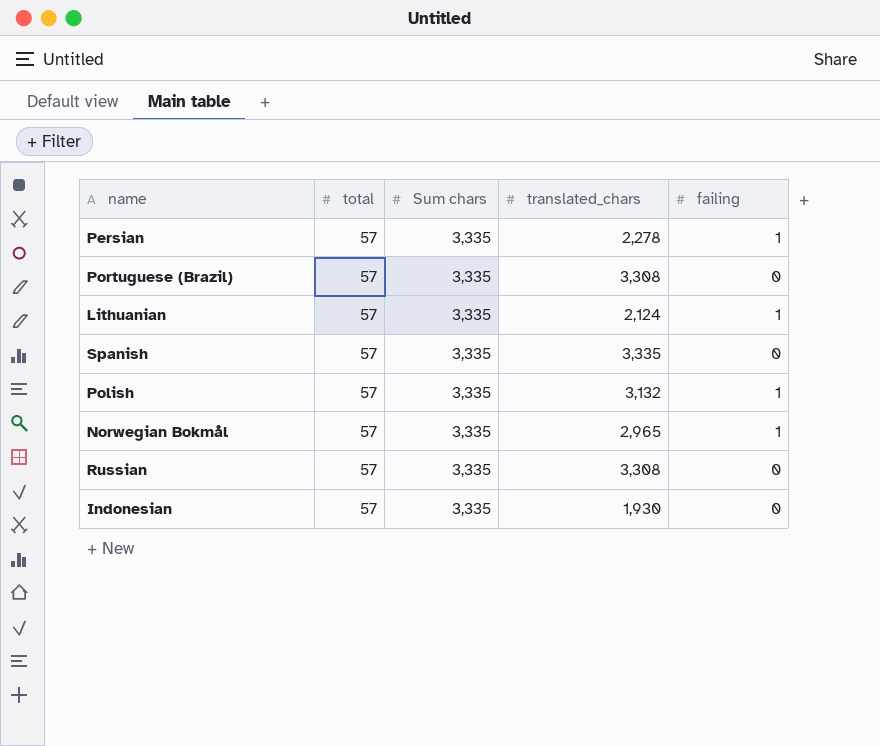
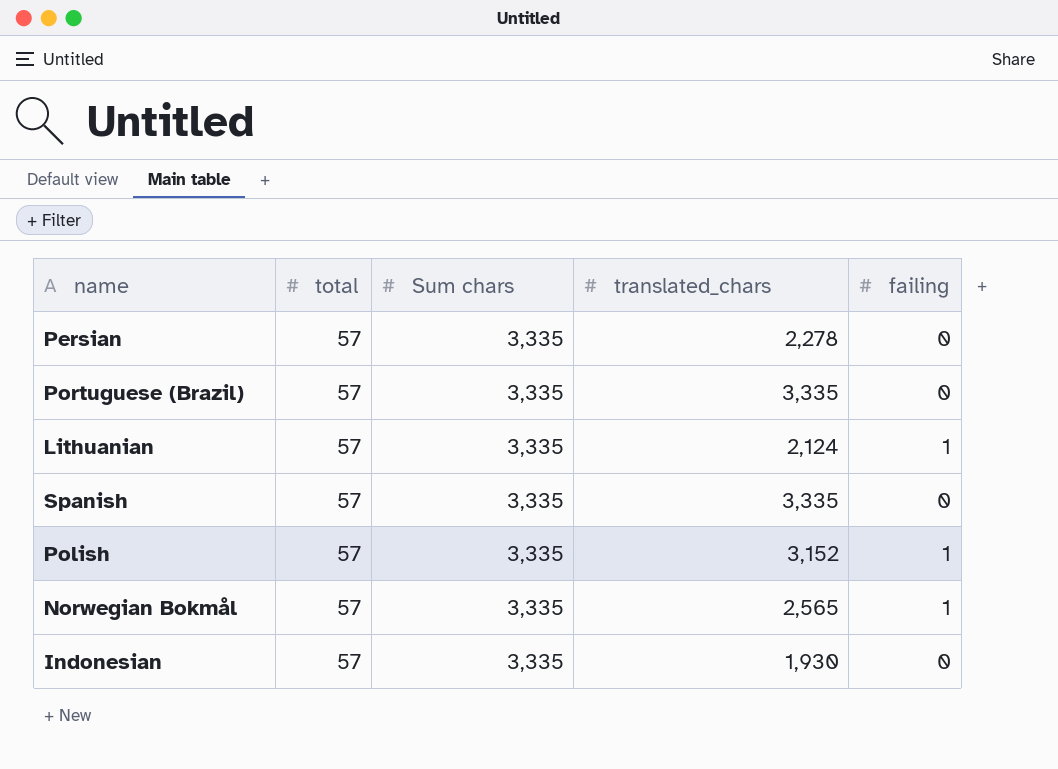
row Russian: 57 | 3,335 | 3,308 | 0 -> none
Persian | failing: 1 -> 0
Portuguese (Brazil) | translated_chars: 3,308 -> 3,335
Polish | translated_chars: 3,132 -> 3,152
Norwegian Bokmål | translated_chars: 2,965 -> 2,565

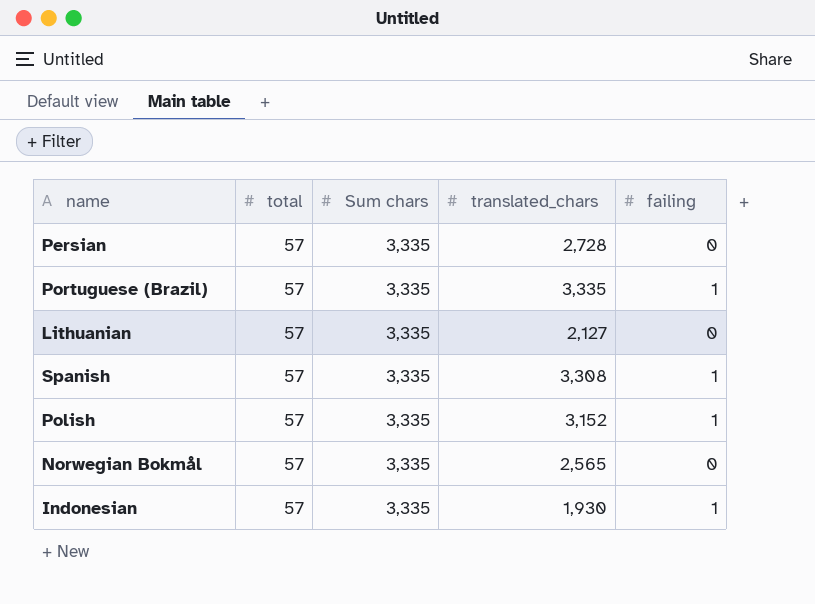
Persian | translated_chars: 2,278 -> 2,728
Portuguese (Brazil) | failing: 0 -> 1
Lithuanian | translated_chars: 2,124 -> 2,127
Lithuanian | failing: 1 -> 0
Spanish | translated_chars: 3,335 -> 3,308
Spanish | failing: 0 -> 1
Norwegian Bokmål | failing: 1 -> 0
Indonesian | failing: 0 -> 1

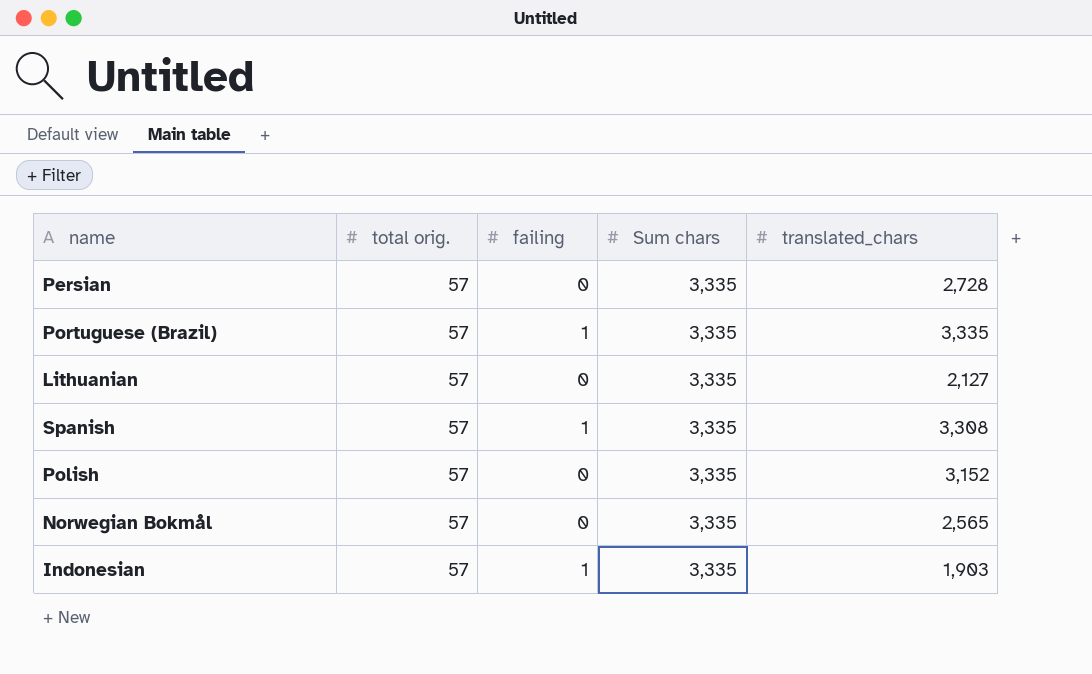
column name: total -> total orig.
column failing | position: 5 -> 3
Polish | failing: 1 -> 0
Indonesian | translated_chars: 1,930 -> 1,903

